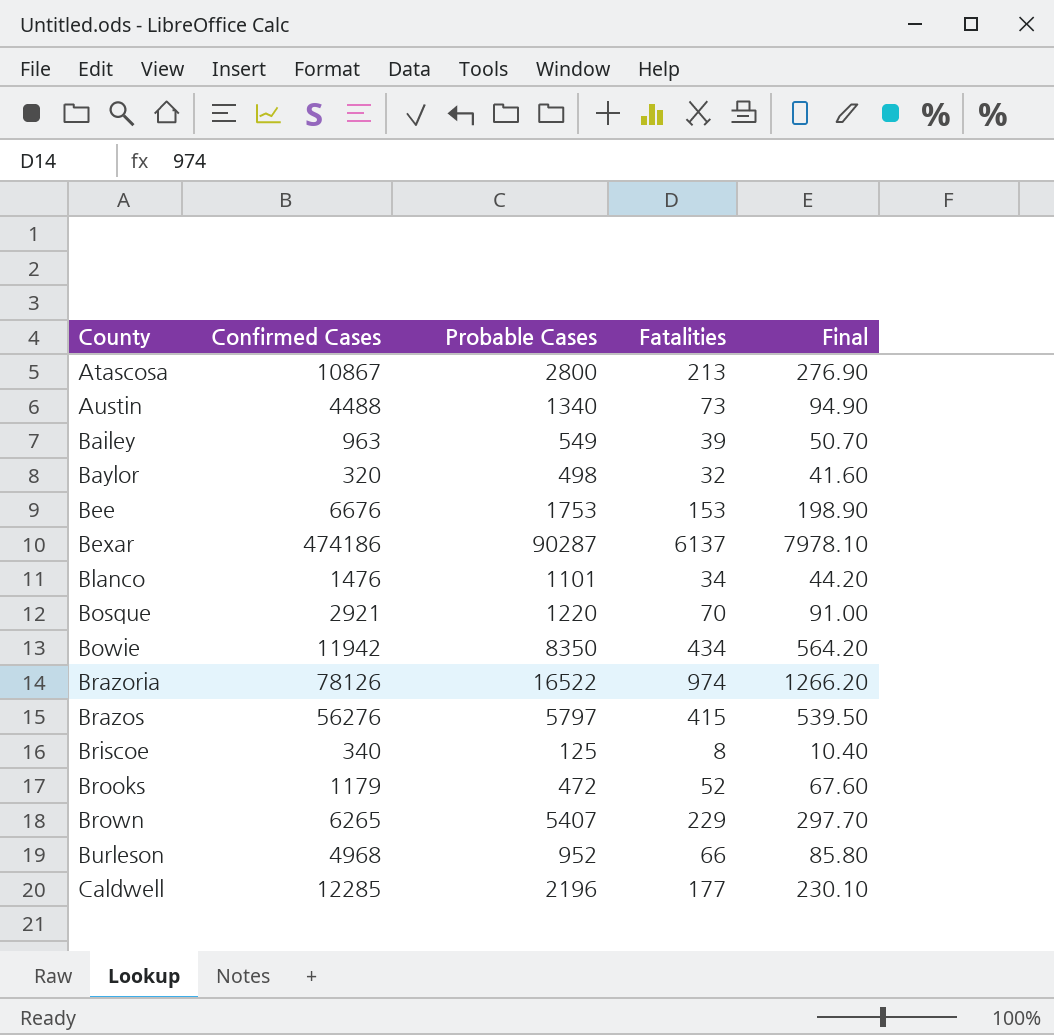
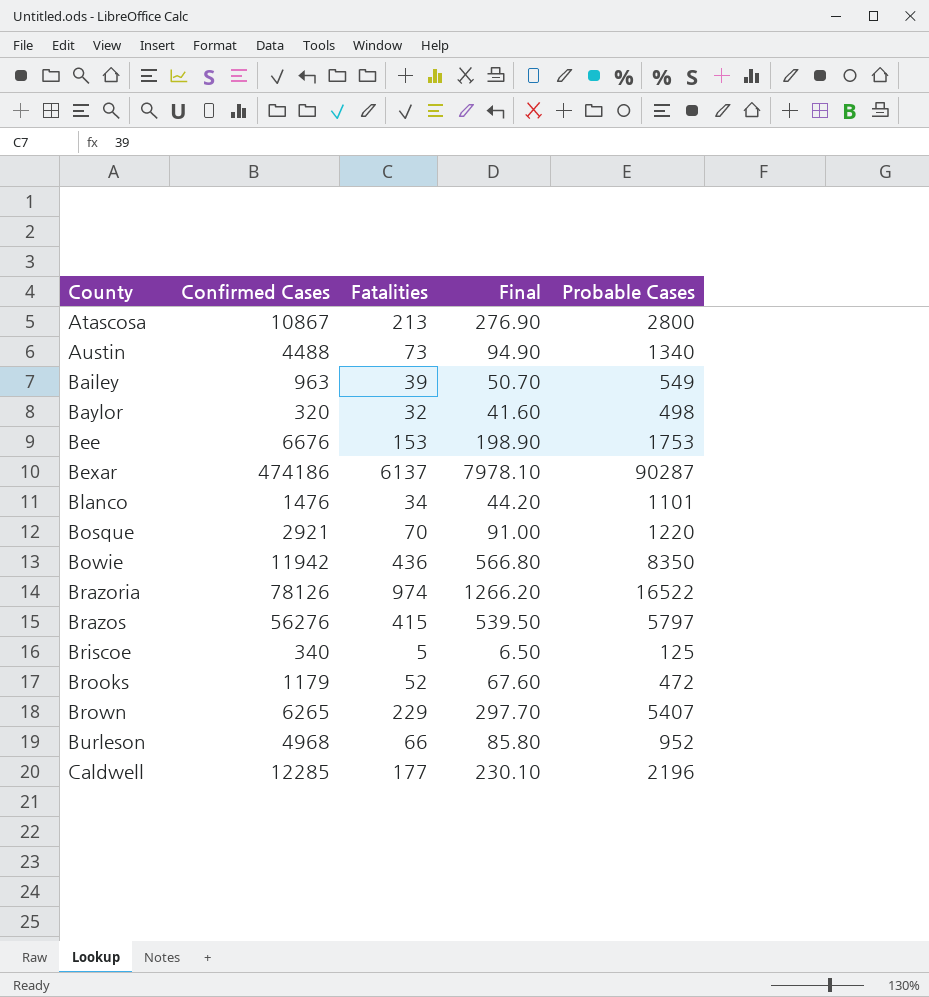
column Probable Cases | position: 3 -> 5
Bowie | Fatalities: 434 -> 436
Bowie | Final: 564.20 -> 566.80
Briscoe | Fatalities: 8 -> 5
Briscoe | Final: 10.40 -> 6.50

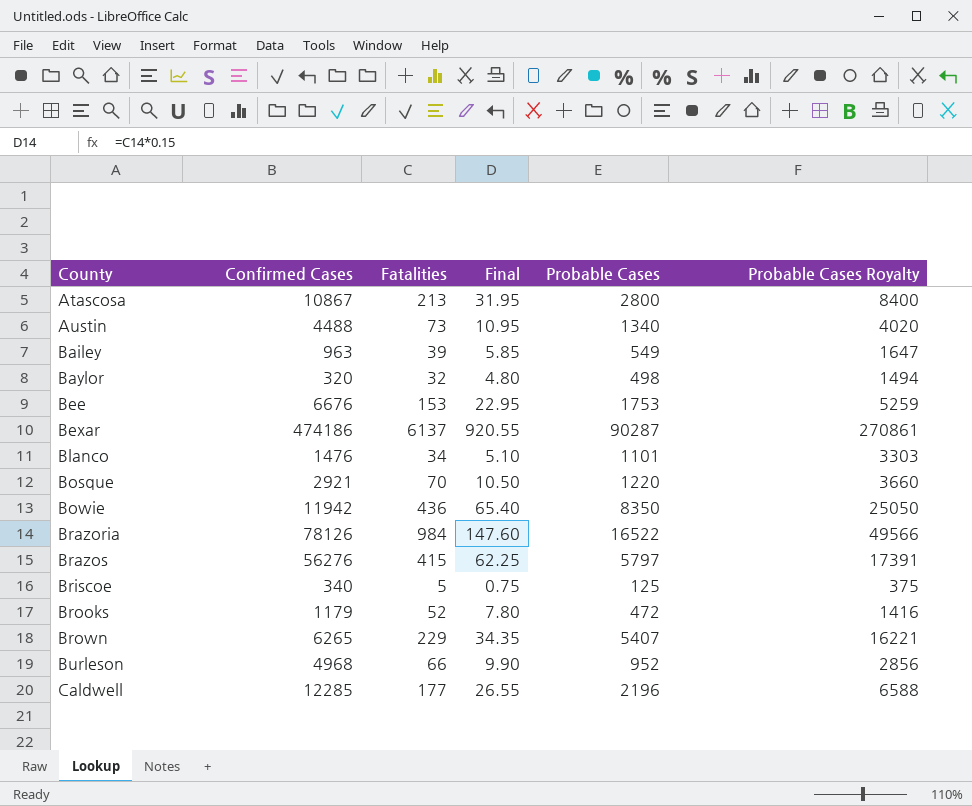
column Final | formula: [Fatalities] * 1.3 -> [Fatalities] * 0.15
column Probable Cases Royalty | formula: none -> [Probable Cases] * 3
Brazoria | Fatalities: 974 -> 984

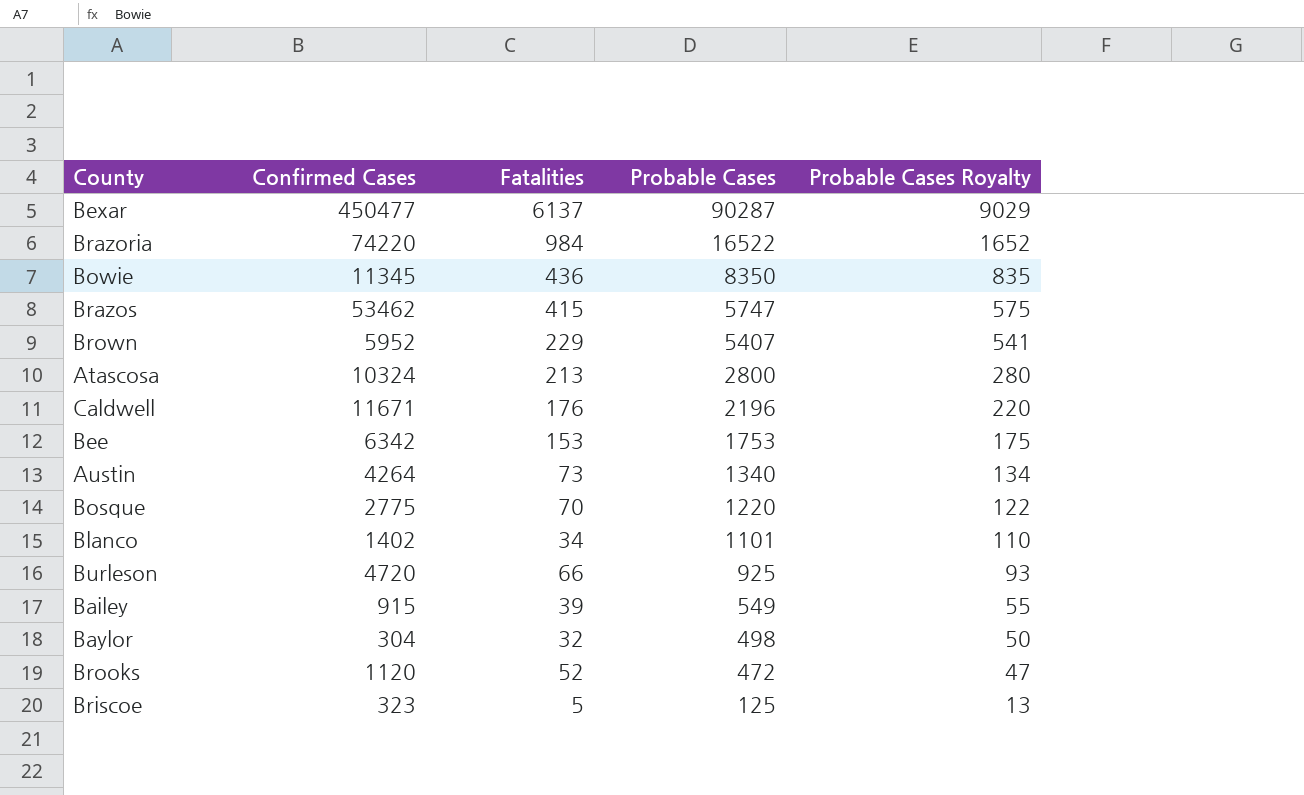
row order: County ascending -> Probable Cases descending
column Final | formula: [Fatalities] * 0.15 -> none
column Probable Cases Royalty | formula: [Probable Cases] * 3 -> [Probable Cases] * 0.1
Bexar | Confirmed Cases: 474186 -> 450477
Brazoria | Confirmed Cases: 78126 -> 74220
Bowie | Confirmed Cases: 11942 -> 11345
Brazos | Confirmed Cases: 56276 -> 53462
Brazos | Probable Cases: 5797 -> 5747
Brown | Confirmed Cases: 6265 -> 5952
Atascosa | Confirmed Cases: 10867 -> 10324
Caldwell | Confirmed Cases: 12285 -> 11671
Caldwell | Fatalities: 177 -> 176
Bee | Confirmed Cases: 6676 -> 6342
Austin | Confirmed Cases: 4488 -> 4264
Bosque | Confirmed Cases: 2921 -> 2775
Blanco | Confirmed Cases: 1476 -> 1402
Burleson | Confirmed Cases: 4968 -> 4720
Burleson | Probable Cases: 952 -> 925
Bailey | Confirmed Cases: 963 -> 915
Baylor | Confirmed Cases: 320 -> 304
Brooks | Confirmed Cases: 1179 -> 1120
Briscoe | Confirmed Cases: 340 -> 323

